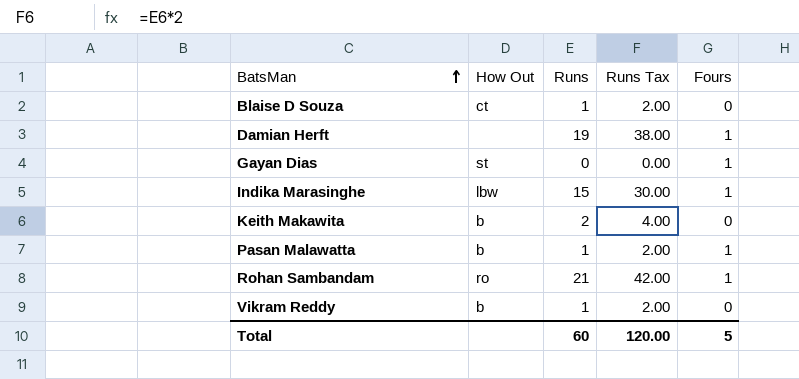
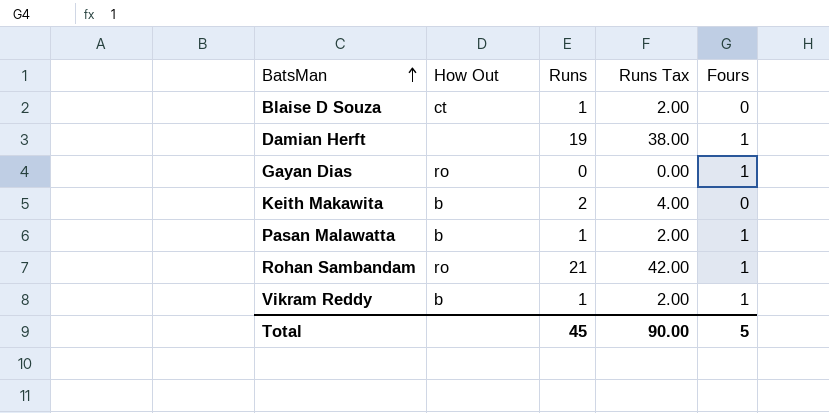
row Indika Marasinghe: lbw | 15 | 30.00 | 1 -> none
Gayan Dias | How Out: st -> ro
Vikram Reddy | Fours: 0 -> 1
Total | Runs: 60 -> 45
Total | Runs Tax: 120.00 -> 90.00

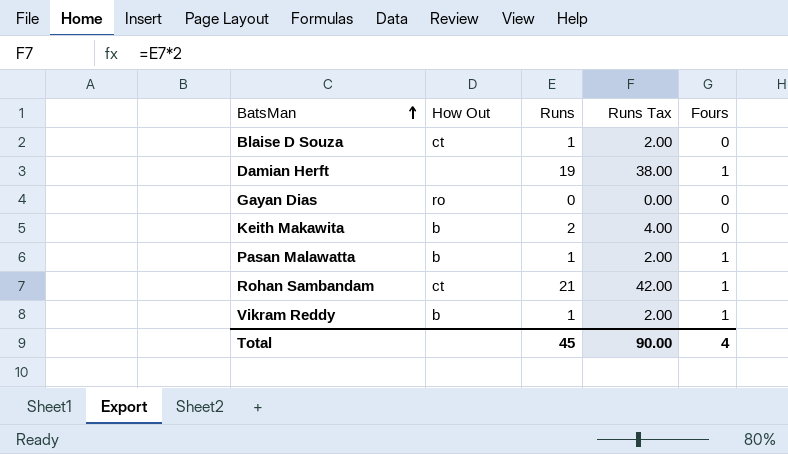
Gayan Dias | Fours: 1 -> 0
Rohan Sambandam | How Out: ro -> ct
Total | Fours: 5 -> 4

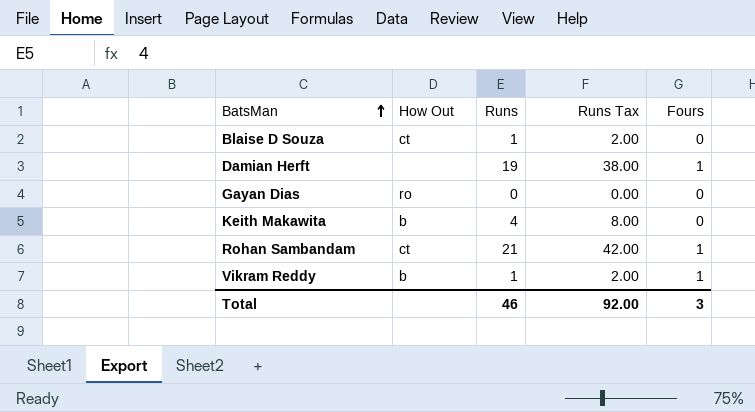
row Pasan Malawatta: b | 1 | 2.00 | 1 -> none
Keith Makawita | Runs: 2 -> 4
Keith Makawita | Runs Tax: 4.00 -> 8.00
Total | Runs: 45 -> 46
Total | Runs Tax: 90.00 -> 92.00
Total | Fours: 4 -> 3

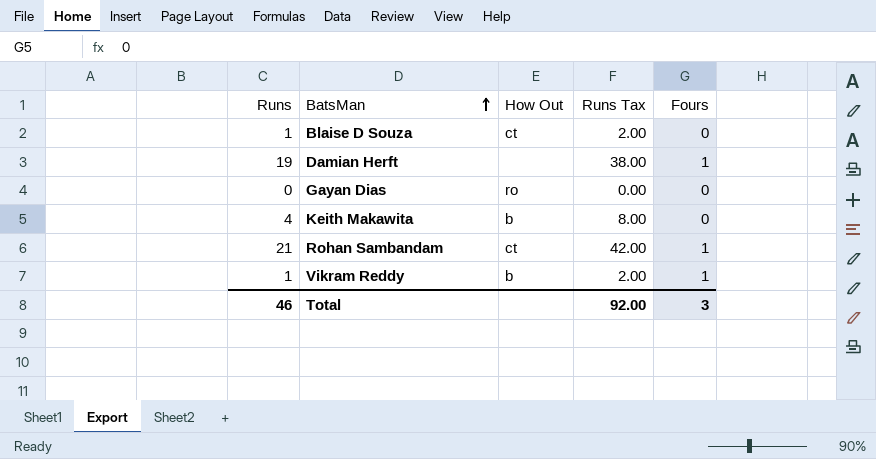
column Runs | position: 3 -> 1

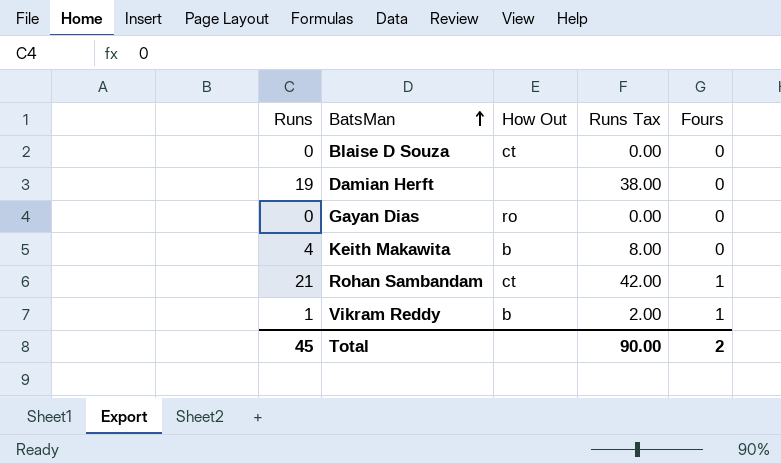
Blaise D Souza | Runs: 1 -> 0
Blaise D Souza | Runs Tax: 2.00 -> 0.00
Damian Herft | Fours: 1 -> 0
Total | Runs: 46 -> 45
Total | Runs Tax: 92.00 -> 90.00
Total | Fours: 3 -> 2

